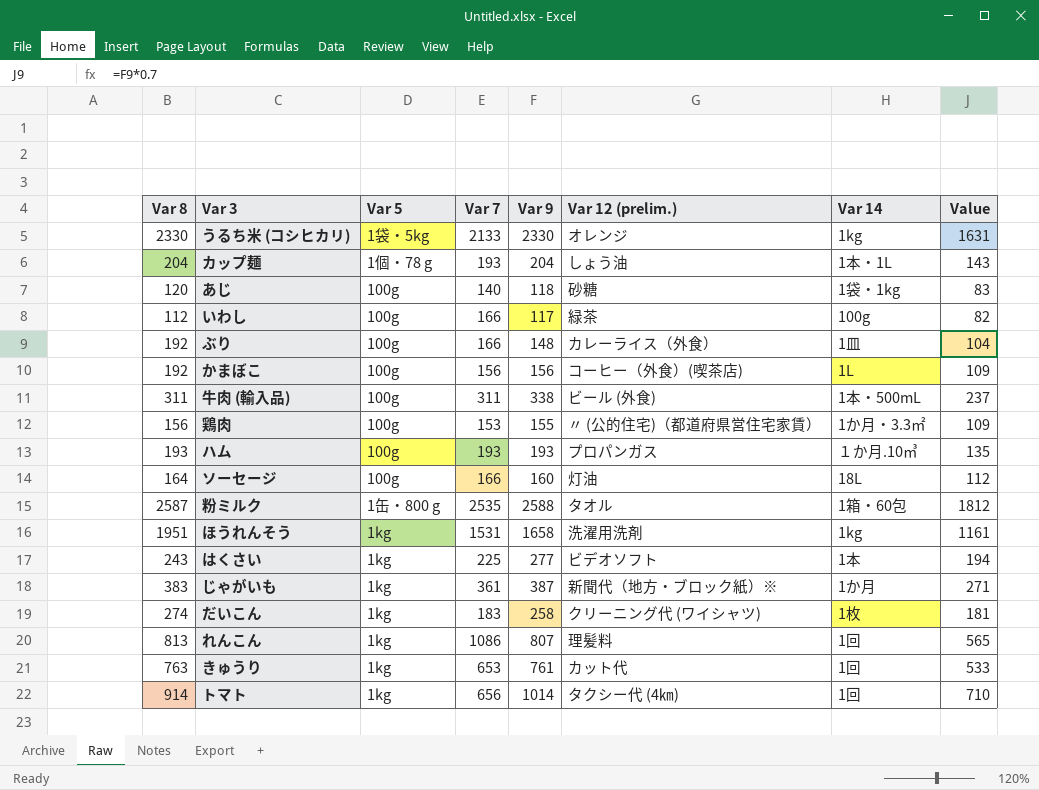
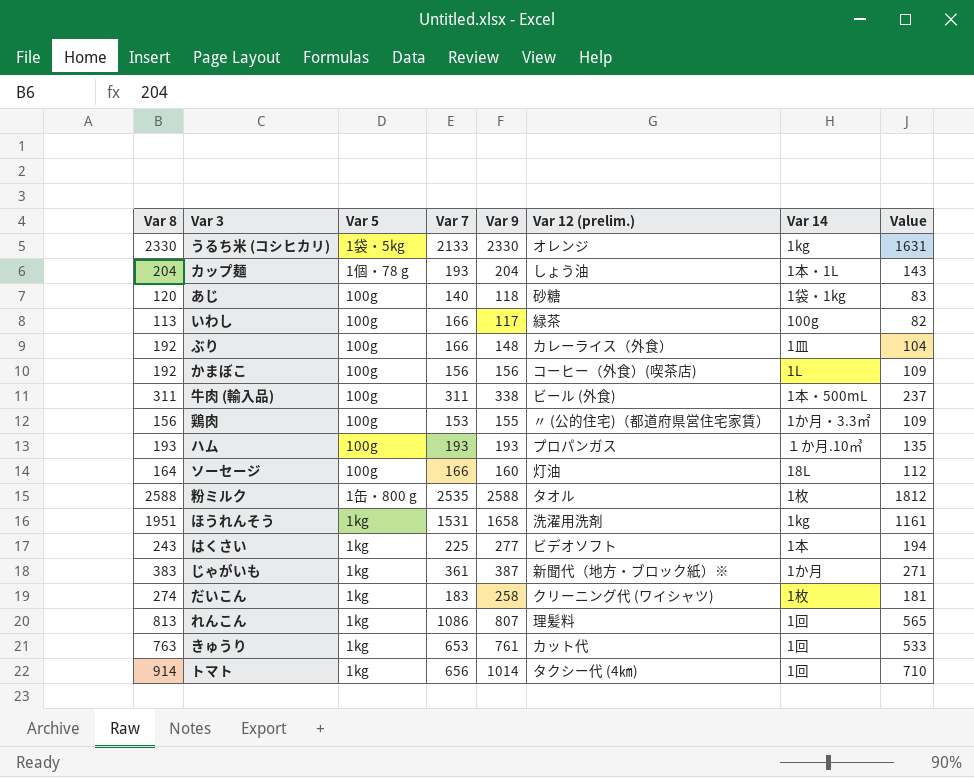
いわし | Var 8: 112 -> 113
粉ミルク | Var 8: 2587 -> 2588
粉ミルク | Var 14: 1箱・60包 -> 1枚

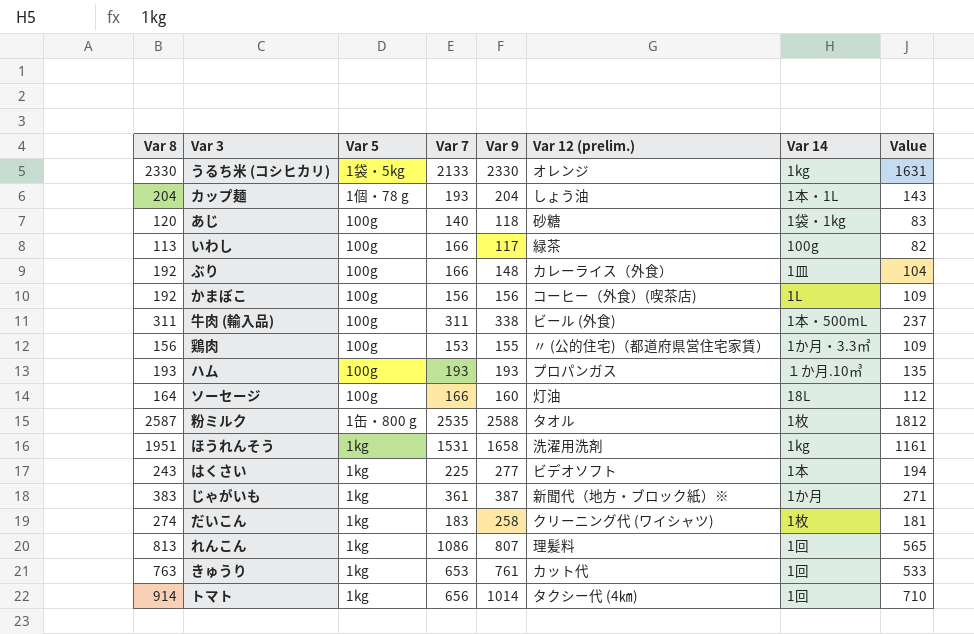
粉ミルク | Var 8: 2588 -> 2587

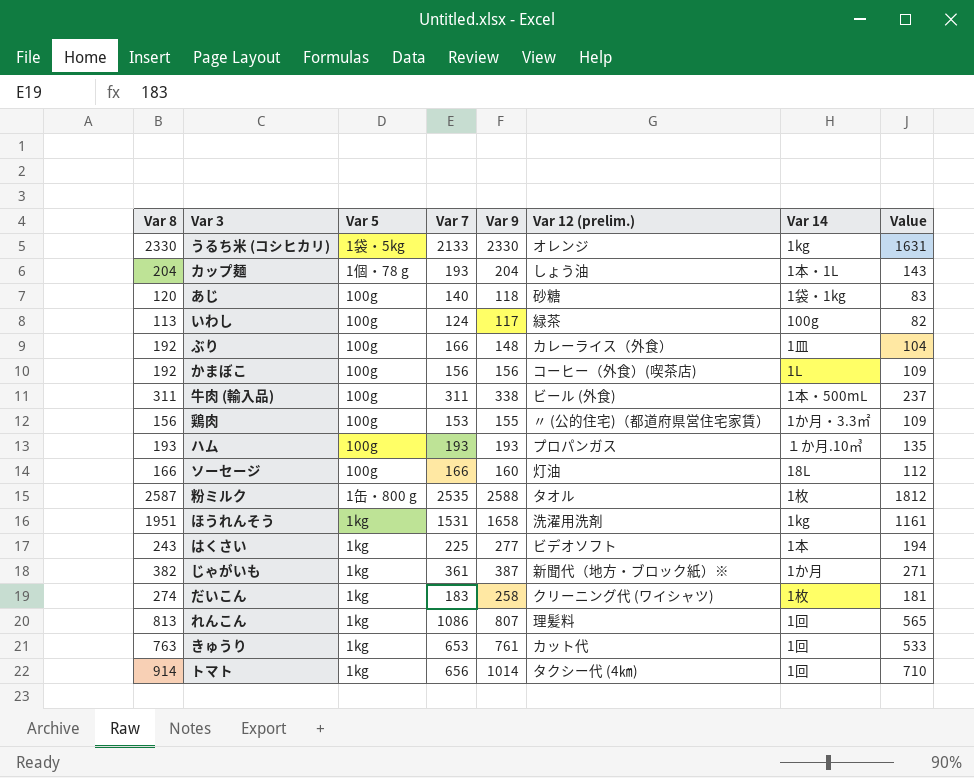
いわし | Var 7: 166 -> 124
ソーセージ | Var 8: 164 -> 166
じゃがいも | Var 8: 383 -> 382

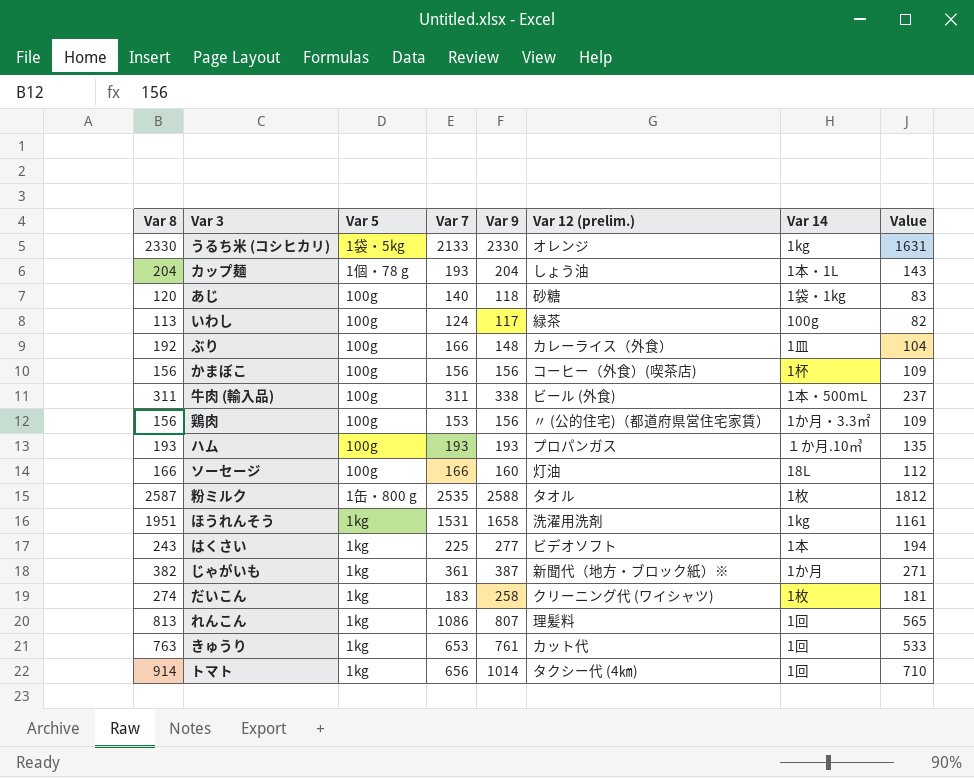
かまぼこ | Var 8: 192 -> 156
かまぼこ | Var 14: 1L -> 1杯
鶏肉 | Var 9: 155 -> 156

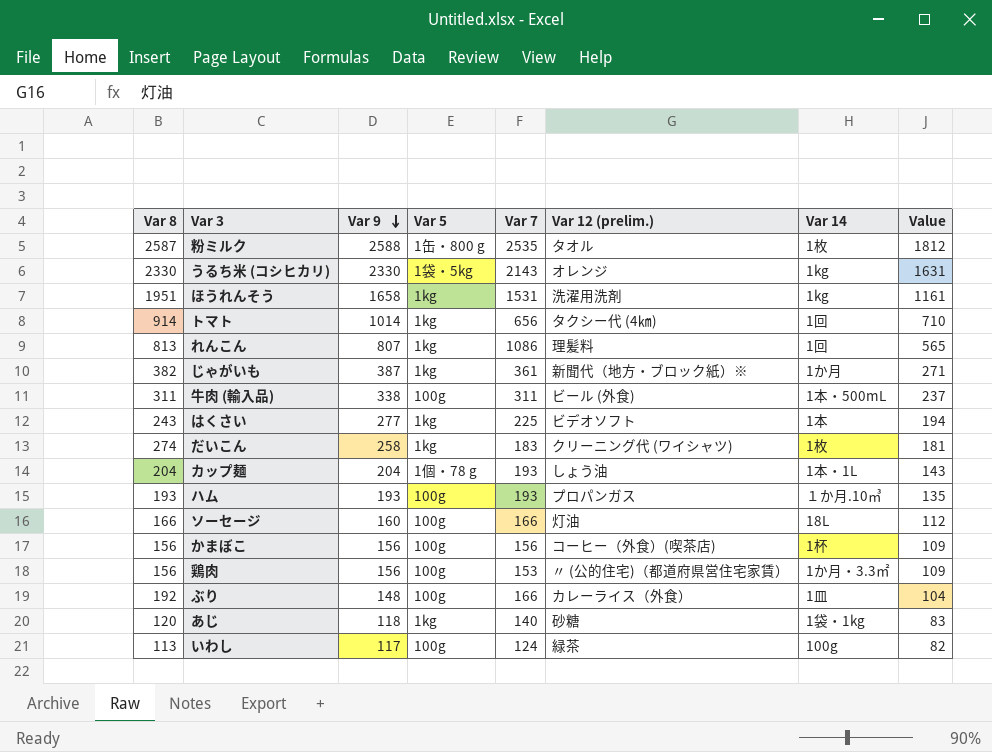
row order: none -> Var 9 descending
column Var 9 | position: 5 -> 3
row きゅうり: 763 | 1kg | 653 | 761 | カット代 | 1回 | 533 -> none
うるち米 (コシヒカリ) | Var 7: 2133 -> 2143
あじ | Var 5: 100g -> 1kg

